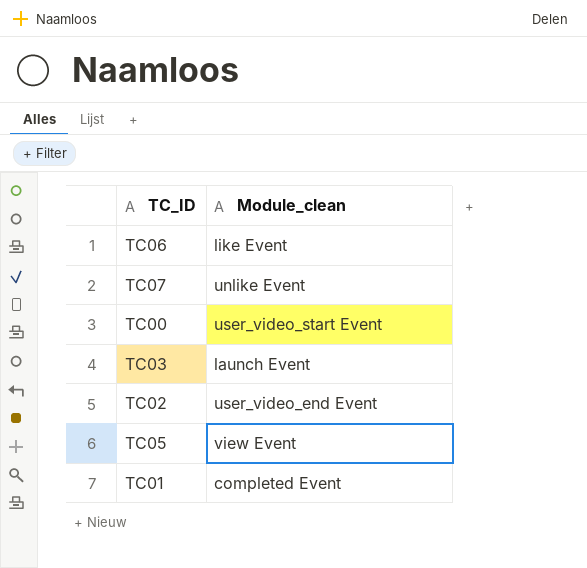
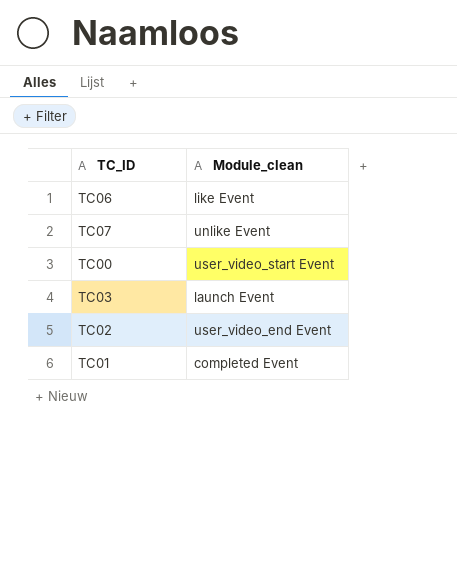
row TC05: view Event -> none

